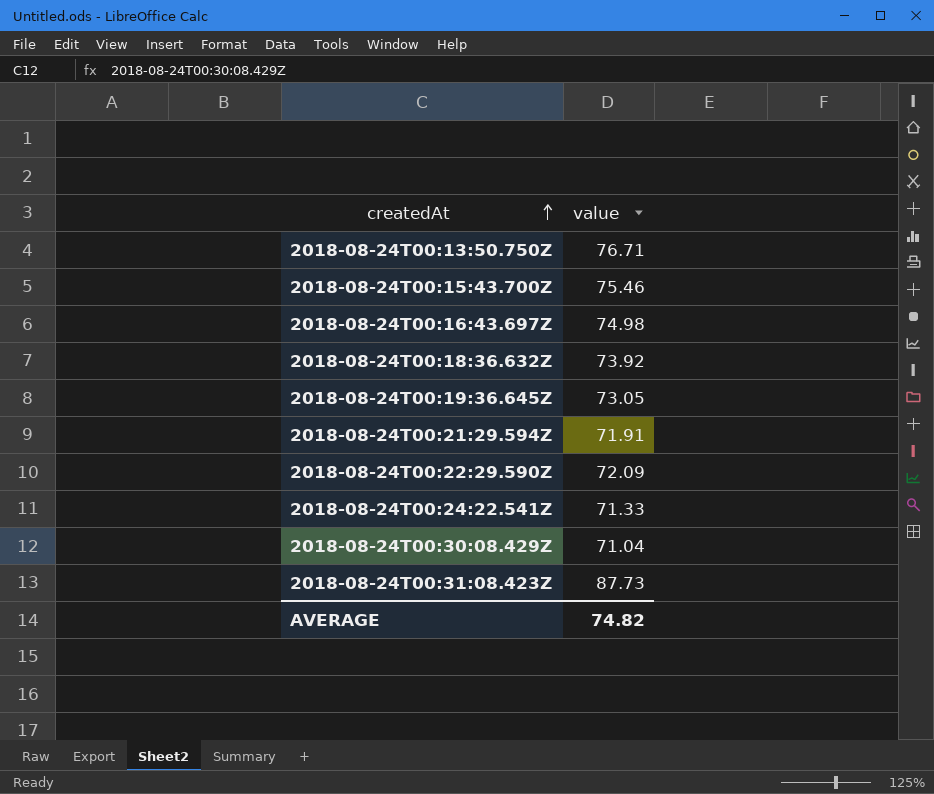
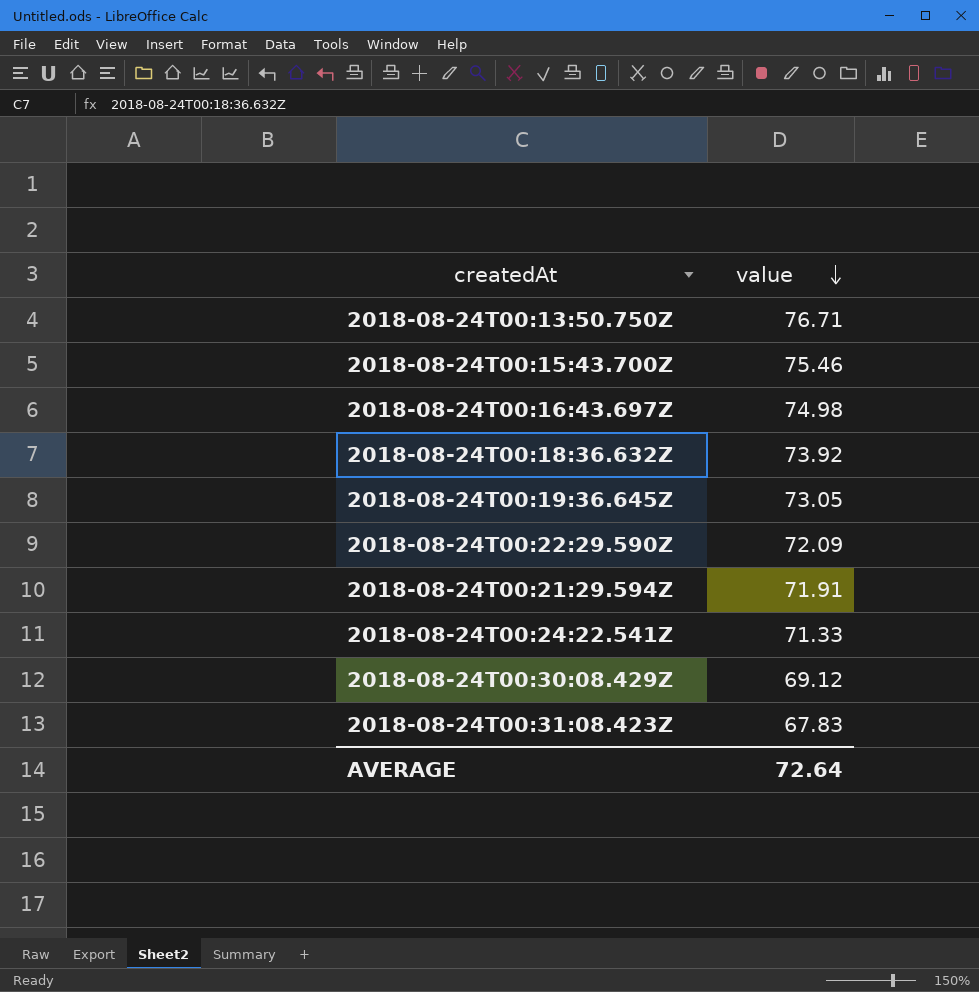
row order: createdAt ascending -> value descending
2018-08-24T00:30:08.429Z | value: 71.04 -> 69.12
2018-08-24T00:31:08.423Z | value: 87.73 -> 67.83
AVERAGE | value: 74.82 -> 72.64

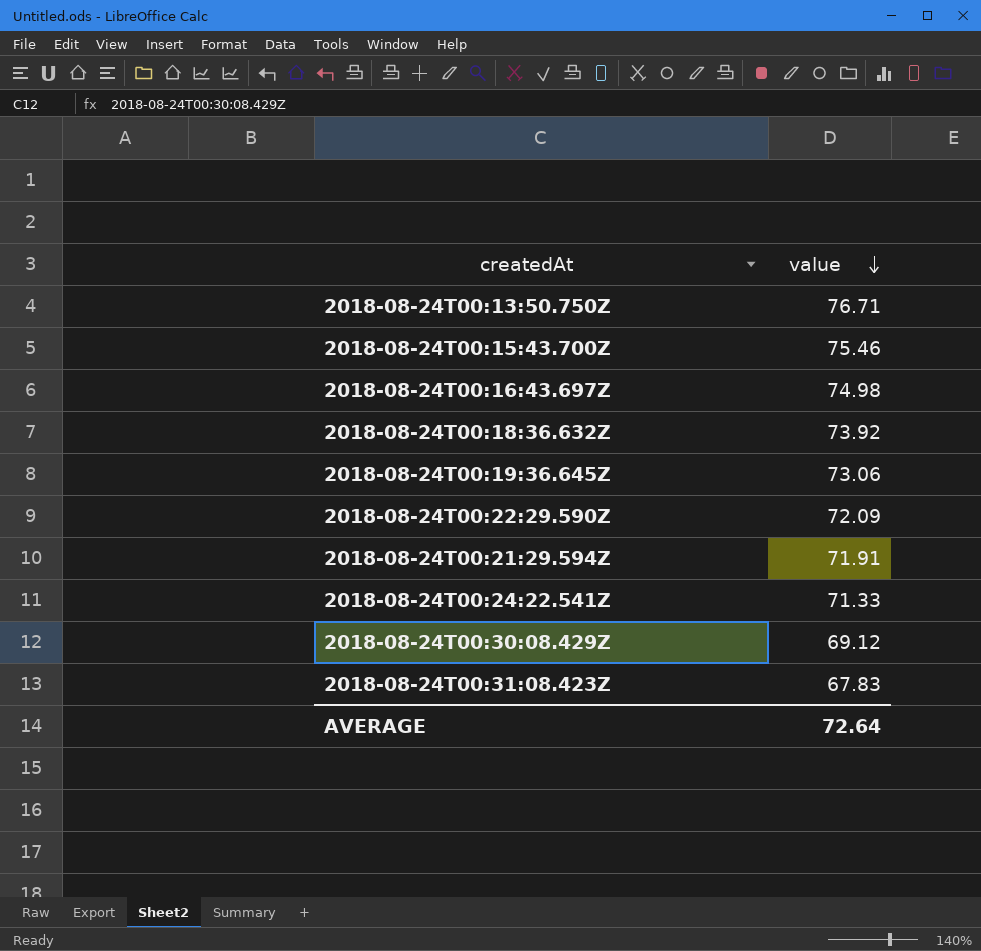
2018-08-24T00:19:36.645Z | value: 73.05 -> 73.06

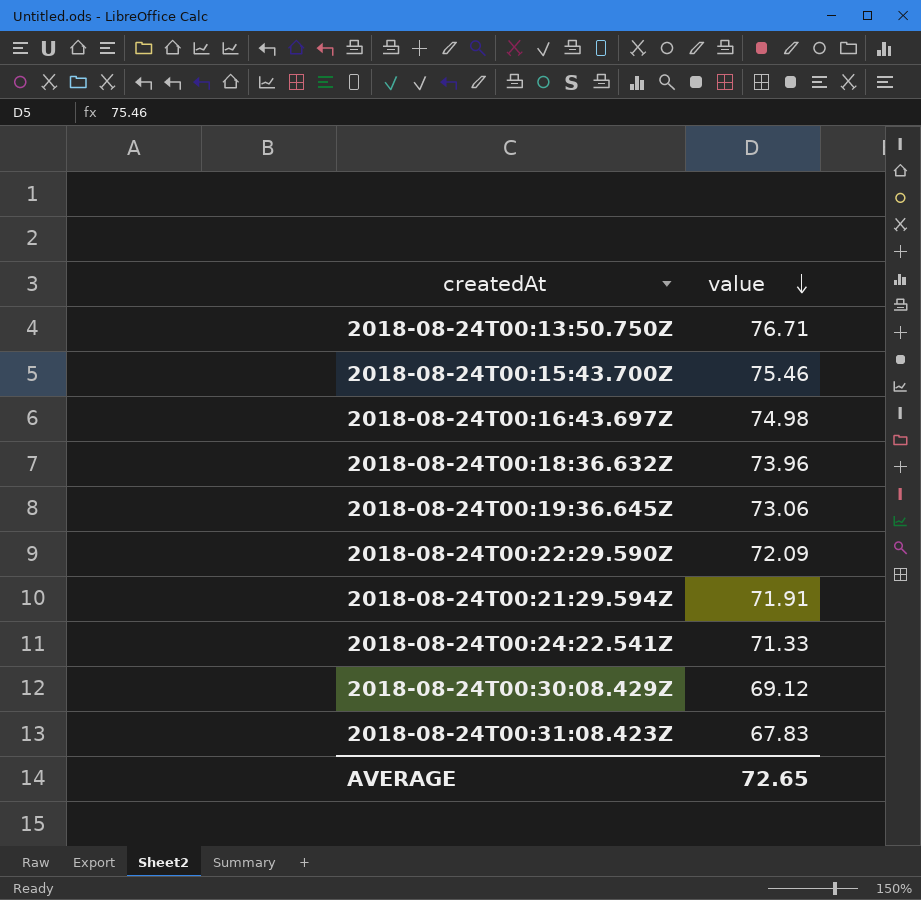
2018-08-24T00:18:36.632Z | value: 73.92 -> 73.96
AVERAGE | value: 72.64 -> 72.65

